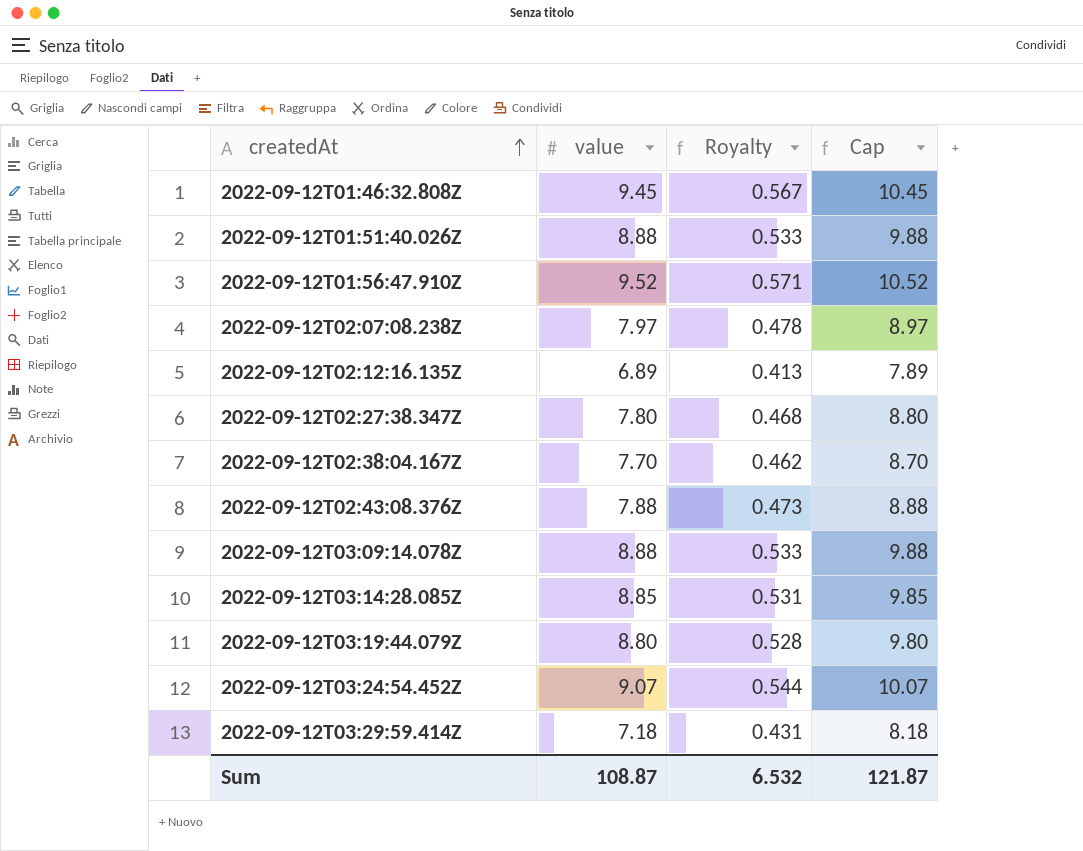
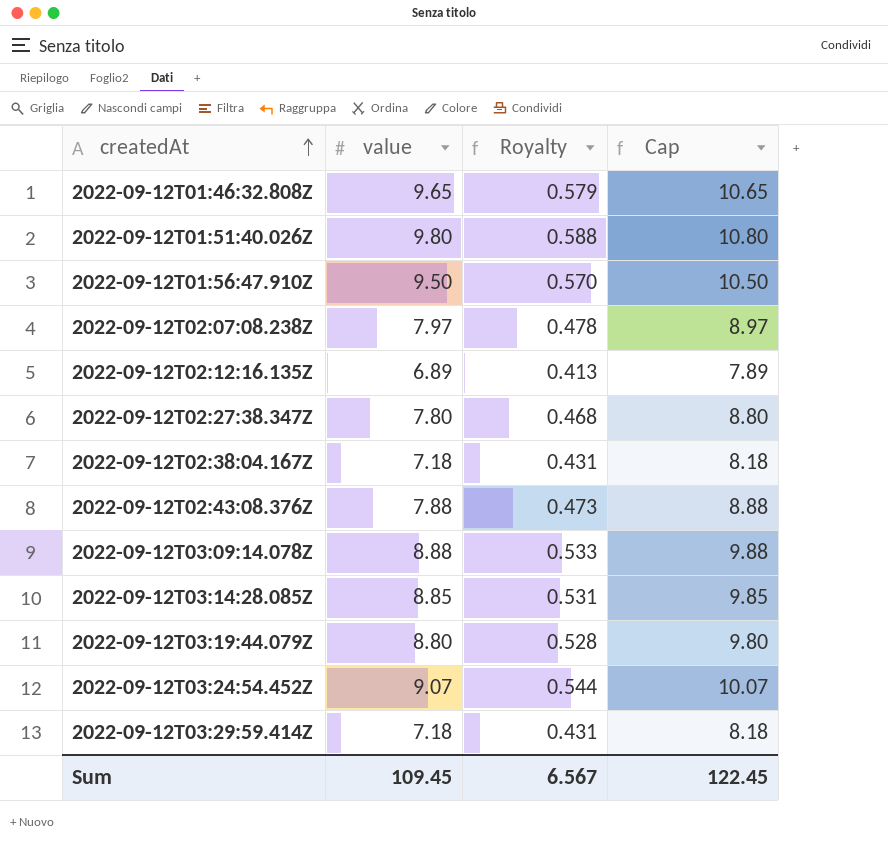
2022-09-12T01:46:32.808Z | value: 9.45 -> 9.65
2022-09-12T01:46:32.808Z | Royalty: 0.567 -> 0.579
2022-09-12T01:46:32.808Z | Cap: 10.45 -> 10.65
2022-09-12T01:51:40.026Z | value: 8.88 -> 9.80
2022-09-12T01:51:40.026Z | Royalty: 0.533 -> 0.588
2022-09-12T01:51:40.026Z | Cap: 9.88 -> 10.80
2022-09-12T01:56:47.910Z | value: 9.52 -> 9.50
2022-09-12T01:56:47.910Z | Royalty: 0.571 -> 0.570
2022-09-12T01:56:47.910Z | Cap: 10.52 -> 10.50
2022-09-12T02:38:04.167Z | value: 7.70 -> 7.18
2022-09-12T02:38:04.167Z | Royalty: 0.462 -> 0.431
2022-09-12T02:38:04.167Z | Cap: 8.70 -> 8.18
Sum | value: 108.87 -> 109.45
Sum | Royalty: 6.532 -> 6.567
Sum | Cap: 121.87 -> 122.45

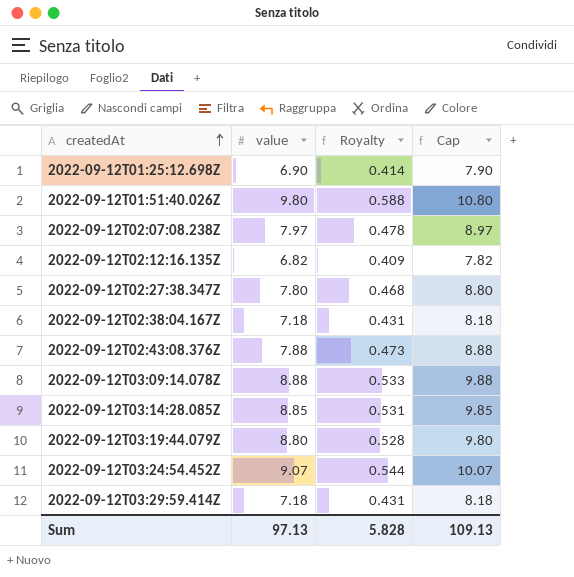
row 2022-09-12T01:46:32.808Z: 9.65 | 0.579 | 10.65 -> none
row 2022-09-12T01:56:47.910Z: 9.50 | 0.570 | 10.50 -> none
row 2022-09-12T01:25:12.698Z: none -> 6.90 | 0.414 | 7.90
2022-09-12T02:12:16.135Z | value: 6.89 -> 6.82
2022-09-12T02:12:16.135Z | Royalty: 0.413 -> 0.409
2022-09-12T02:12:16.135Z | Cap: 7.89 -> 7.82
Sum | value: 109.45 -> 97.13
Sum | Royalty: 6.567 -> 5.828
Sum | Cap: 122.45 -> 109.13

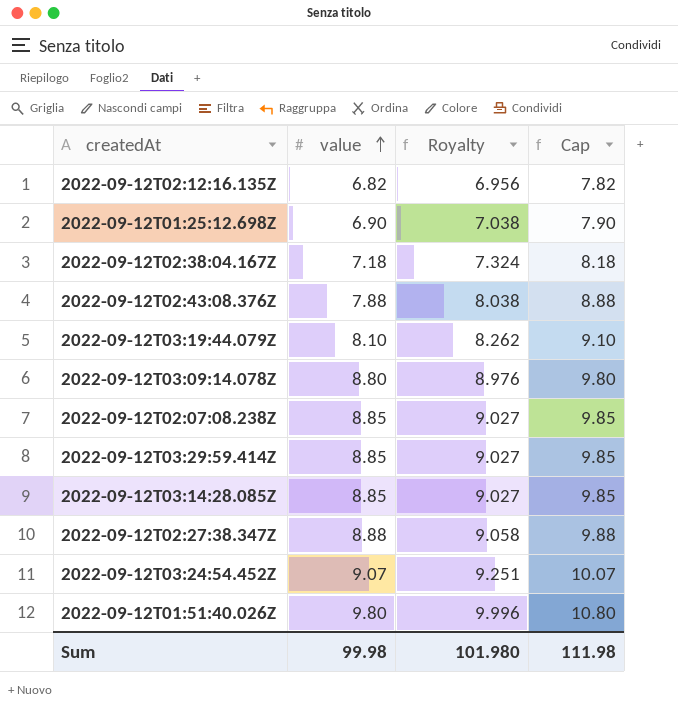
row order: createdAt ascending -> value ascending
column Royalty | formula: [value] * 0.06 -> [value] * 1.02
2022-09-12T03:19:44.079Z | value: 8.80 -> 8.10
2022-09-12T03:19:44.079Z | Cap: 9.80 -> 9.10
2022-09-12T03:09:14.078Z | value: 8.88 -> 8.80
2022-09-12T03:09:14.078Z | Cap: 9.88 -> 9.80
2022-09-12T02:07:08.238Z | value: 7.97 -> 8.85
2022-09-12T02:07:08.238Z | Cap: 8.97 -> 9.85
2022-09-12T03:29:59.414Z | value: 7.18 -> 8.85
2022-09-12T03:29:59.414Z | Cap: 8.18 -> 9.85
2022-09-12T02:27:38.347Z | value: 7.80 -> 8.88
2022-09-12T02:27:38.347Z | Cap: 8.80 -> 9.88
Sum | value: 97.13 -> 99.98
Sum | Royalty: 5.828 -> 101.980
Sum | Cap: 109.13 -> 111.98

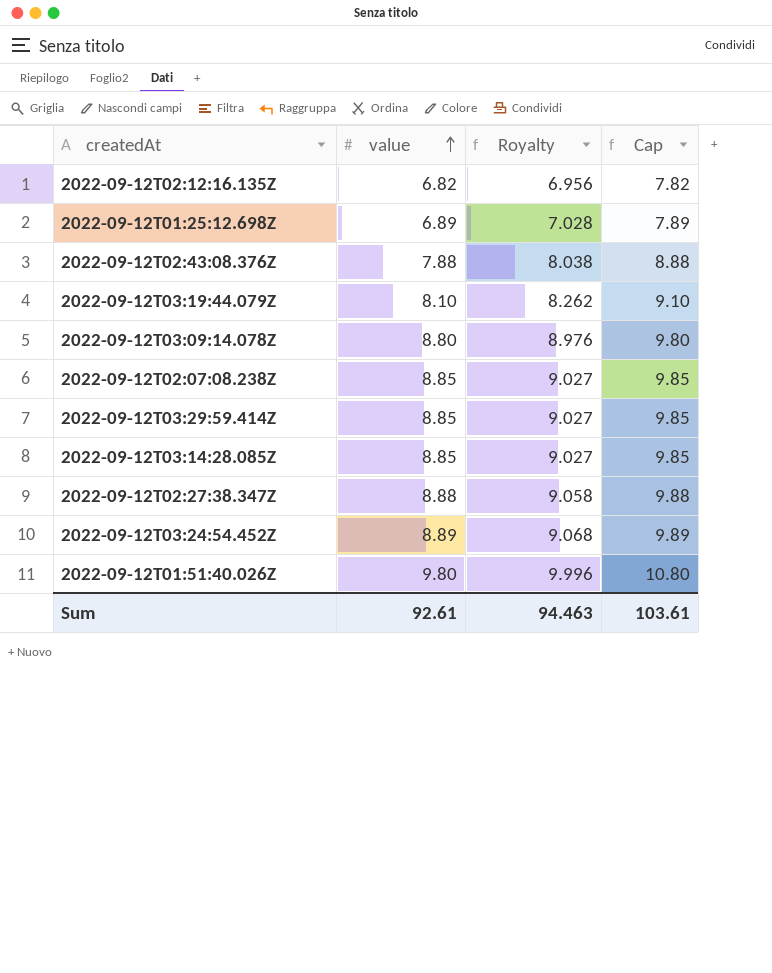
row 2022-09-12T02:38:04.167Z: 7.18 | 7.324 | 8.18 -> none
2022-09-12T01:25:12.698Z | value: 6.90 -> 6.89
2022-09-12T01:25:12.698Z | Royalty: 7.038 -> 7.028
2022-09-12T01:25:12.698Z | Cap: 7.90 -> 7.89
2022-09-12T03:24:54.452Z | value: 9.07 -> 8.89
2022-09-12T03:24:54.452Z | Royalty: 9.251 -> 9.068
2022-09-12T03:24:54.452Z | Cap: 10.07 -> 9.89
Sum | value: 99.98 -> 92.61
Sum | Royalty: 101.980 -> 94.463
Sum | Cap: 111.98 -> 103.61

